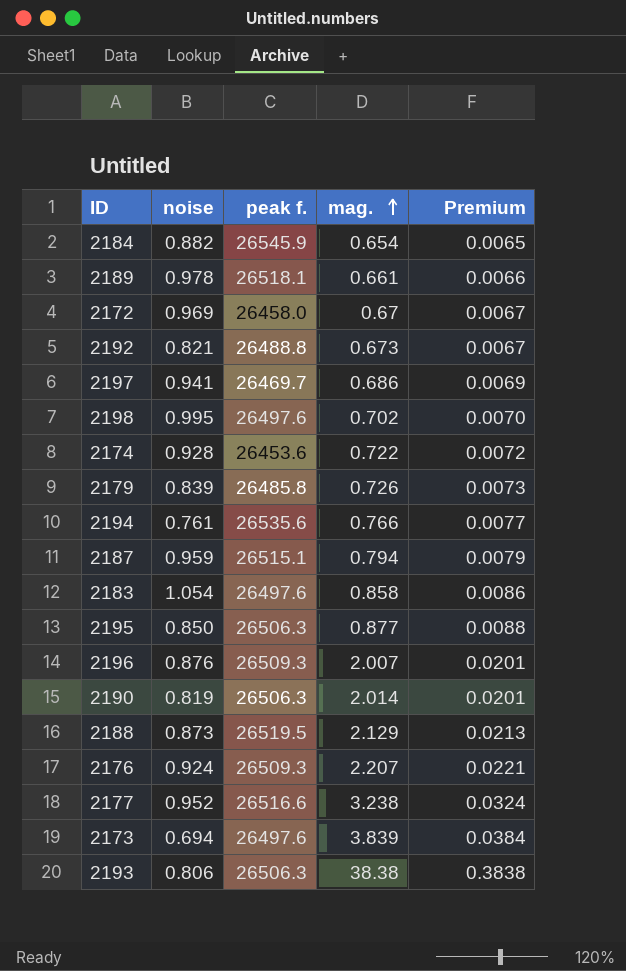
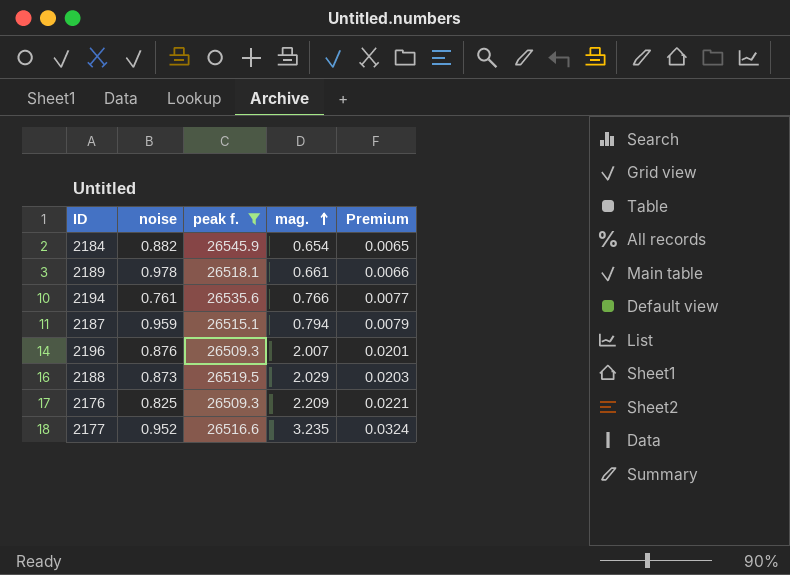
filter: none -> peak f. >= 26509.3
2188 | mag.: 2.129 -> 2.029
2188 | Premium: 0.0213 -> 0.0203
2176 | noise: 0.924 -> 0.825
2176 | mag.: 2.207 -> 2.209
2177 | mag.: 3.238 -> 3.235

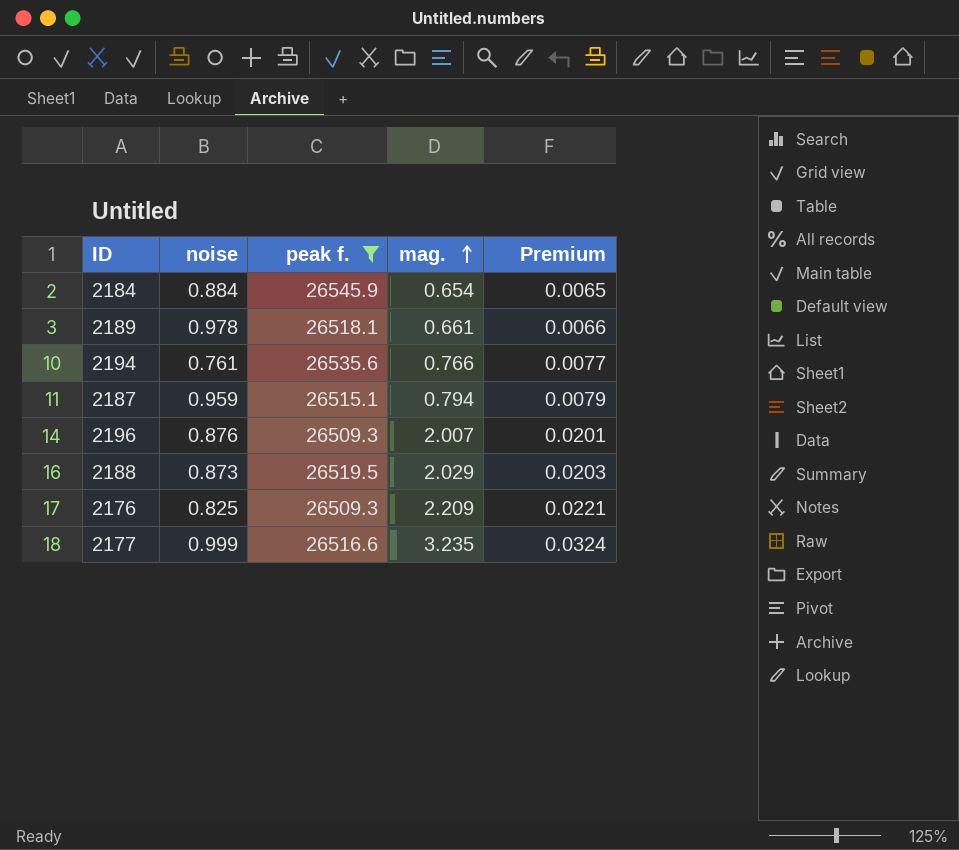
2184 | noise: 0.882 -> 0.884
2177 | noise: 0.952 -> 0.999

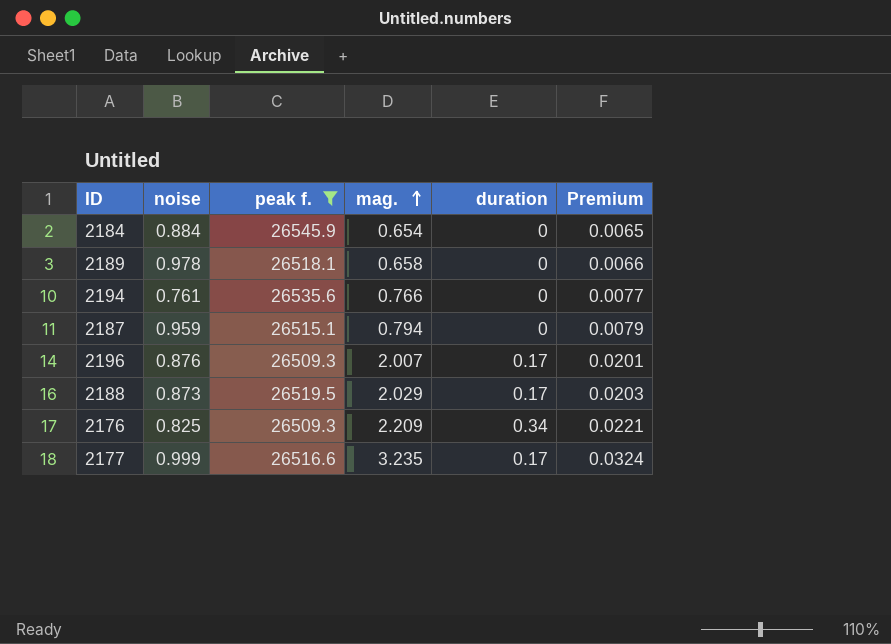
column duration | position: none -> 5
2189 | mag.: 0.661 -> 0.658

